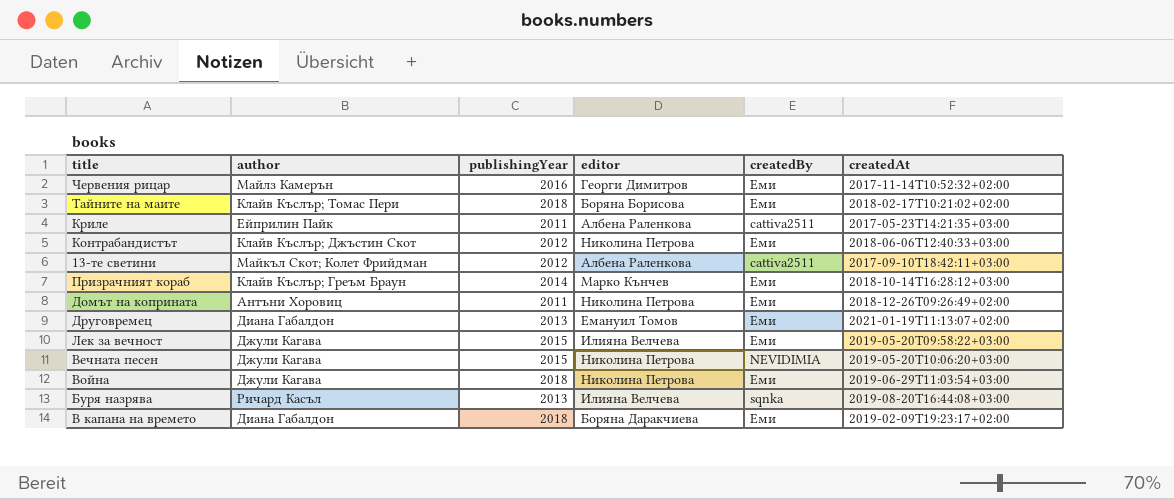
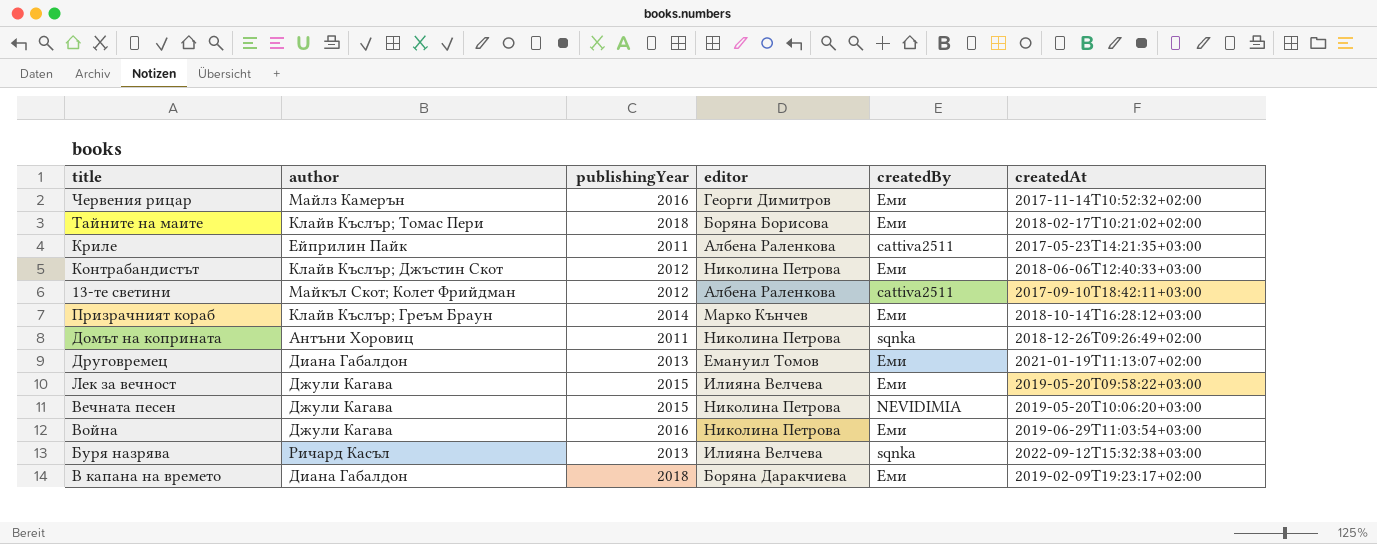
Домът на коприната | createdBy: Еми -> sqnka
Война | publishingYear: 2018 -> 2016
Буря назрява | createdAt: 2019-08-20T16:44:08+03:00 -> 2022-09-12T15:32:38+03:00

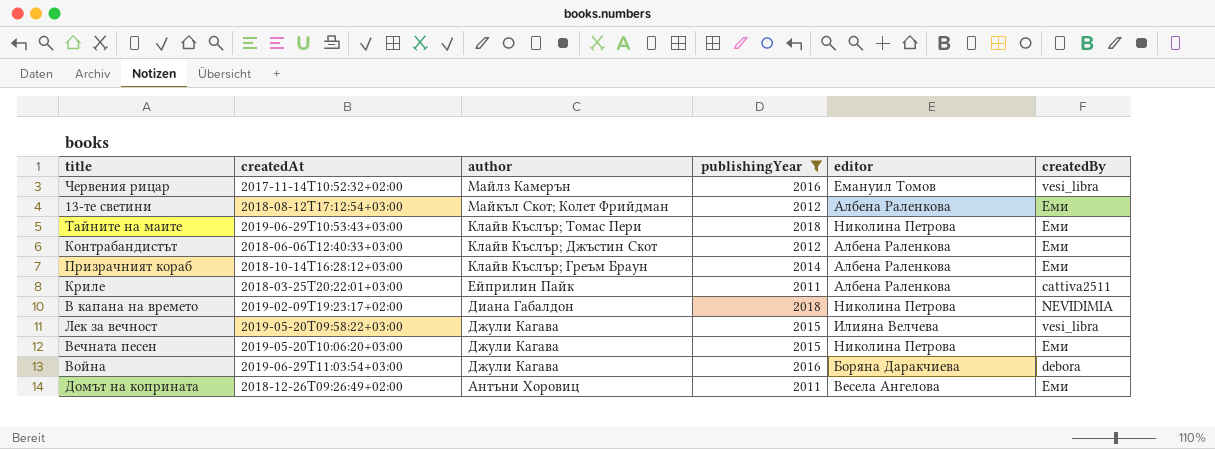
filter: none -> publishingYear != 2013
row order: none -> author descending
column createdAt | position: 6 -> 2
Червения рицар | editor: Георги Димитров -> Емануил Томов
Червения рицар | createdBy: Еми -> vesi_libra
13-те светини | createdAt: 2017-09-10T18:42:11+03:00 -> 2018-08-12T17:12:54+03:00
13-те светини | createdBy: cattiva2511 -> Еми
Тайните на маите | createdAt: 2018-02-17T10:21:02+02:00 -> 2019-06-29T10:53:43+03:00
Тайните на маите | editor: Боряна Борисова -> Николина Петрова
Контрабандистът | editor: Николина Петрова -> Албена Раленкова
Призрачният кораб | editor: Марко Кънчев -> Албена Раленкова
Криле | createdAt: 2017-05-23T14:21:35+03:00 -> 2018-03-25T20:22:01+03:00
В капана на времето | editor: Боряна Даракчиева -> Николина Петрова
В капана на времето | createdBy: Еми -> NEVIDIMIA
Лек за вечност | createdBy: Еми -> vesi_libra
Вечната песен | createdBy: NEVIDIMIA -> Еми
Война | editor: Николина Петрова -> Боряна Даракчиева
Война | createdBy: Еми -> debora
Домът на коприната | editor: Николина Петрова -> Весела Ангелова
Домът на коприната | createdBy: sqnka -> Еми

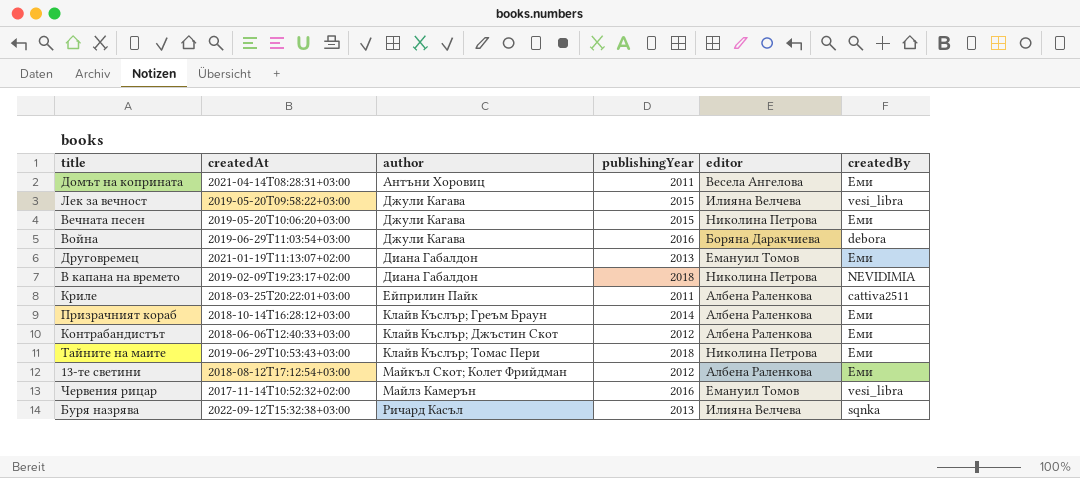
filter: publishingYear != 2013 -> none
row order: author descending -> author ascending
Домът на коприната | createdAt: 2018-12-26T09:26:49+02:00 -> 2021-04-14T08:28:31+03:00

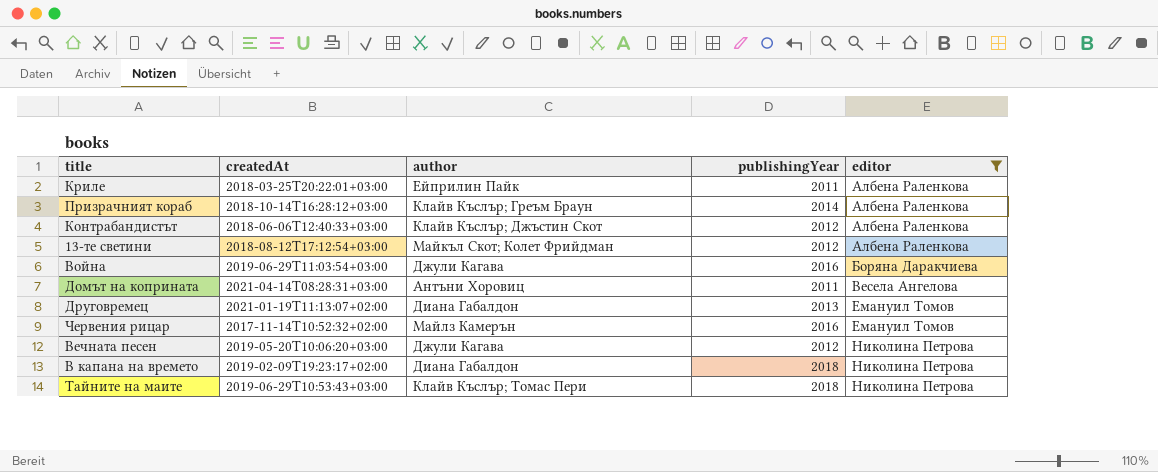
filter: none -> editor != Илияна Велчева
row order: author ascending -> editor ascending
column createdBy | position: 6 -> none
Вечната песен | publishingYear: 2015 -> 2012

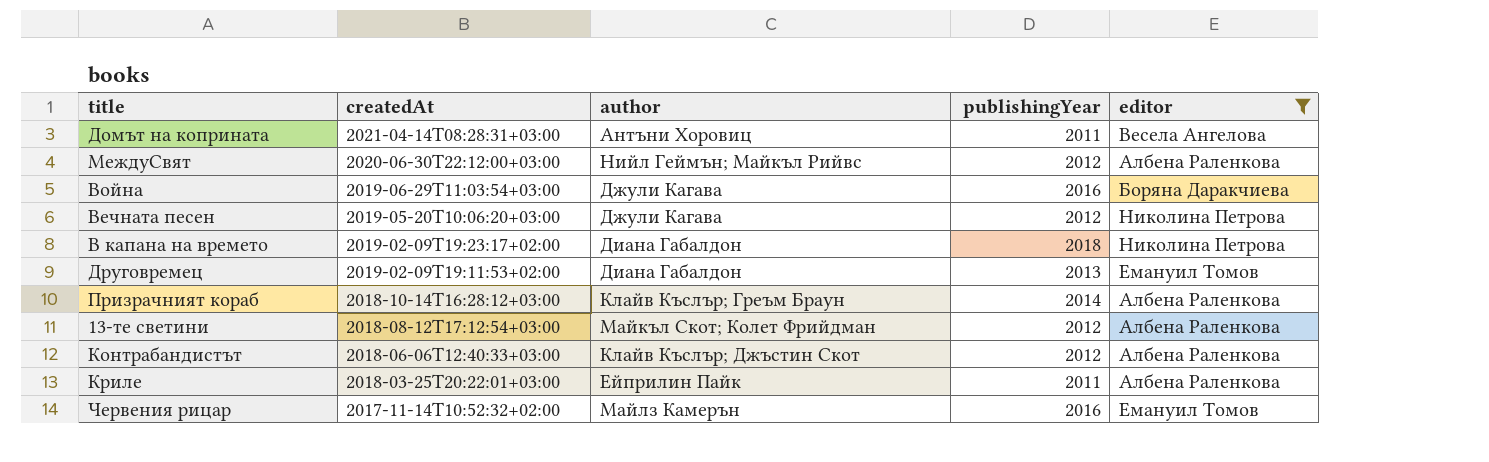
row order: editor ascending -> createdAt descending
row Тайните на маите: 2019-06-29T10:53:43+03:00 | Клайв Къслър; Томас Пери | 2018 | Николина Петрова -> none
row МеждуСвят: none -> 2020-06-30T22:12:00+03:00 | Нийл Геймън; Майкъл Рийвс | 2012 | Албена Раленкова
Друговремец | createdAt: 2021-01-19T11:13:07+02:00 -> 2019-02-09T19:11:53+02:00

